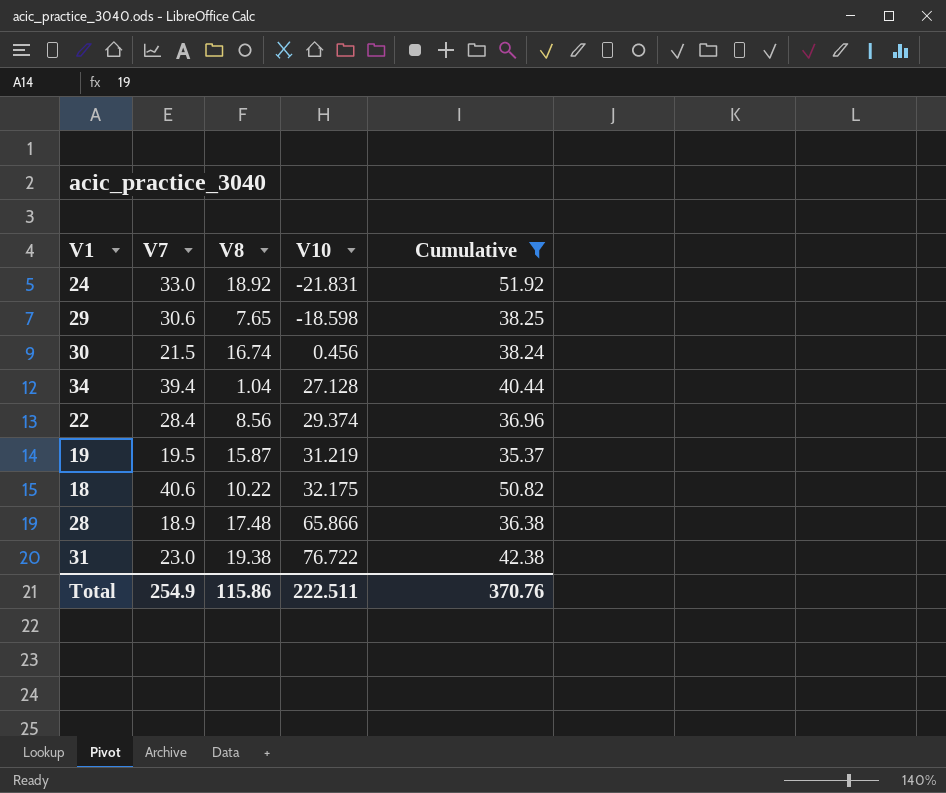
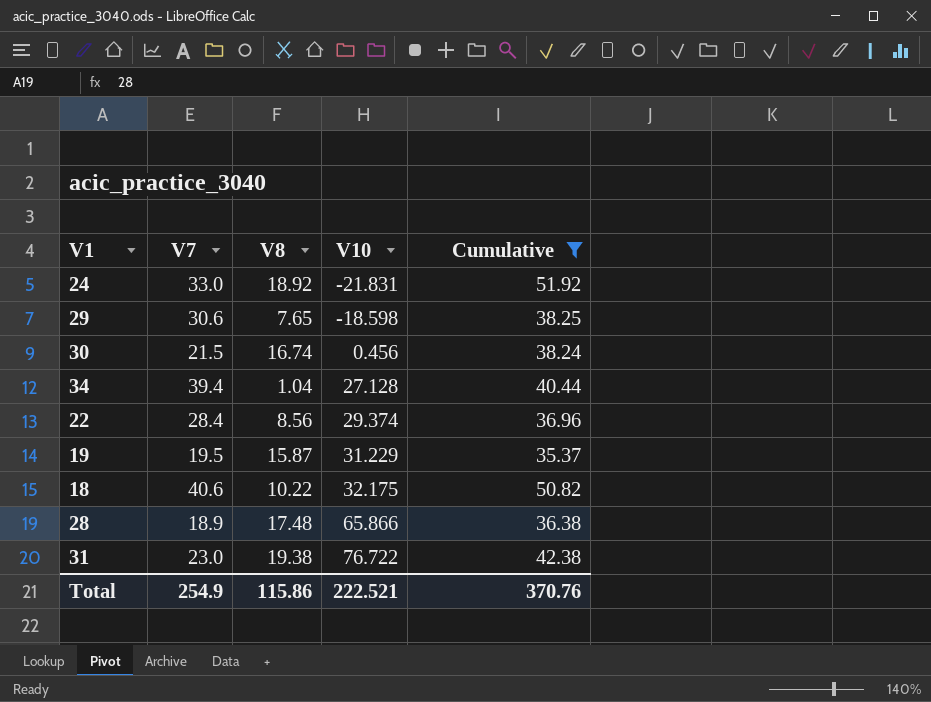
19 | V10: 31.219 -> 31.229
Total | V10: 222.511 -> 222.521

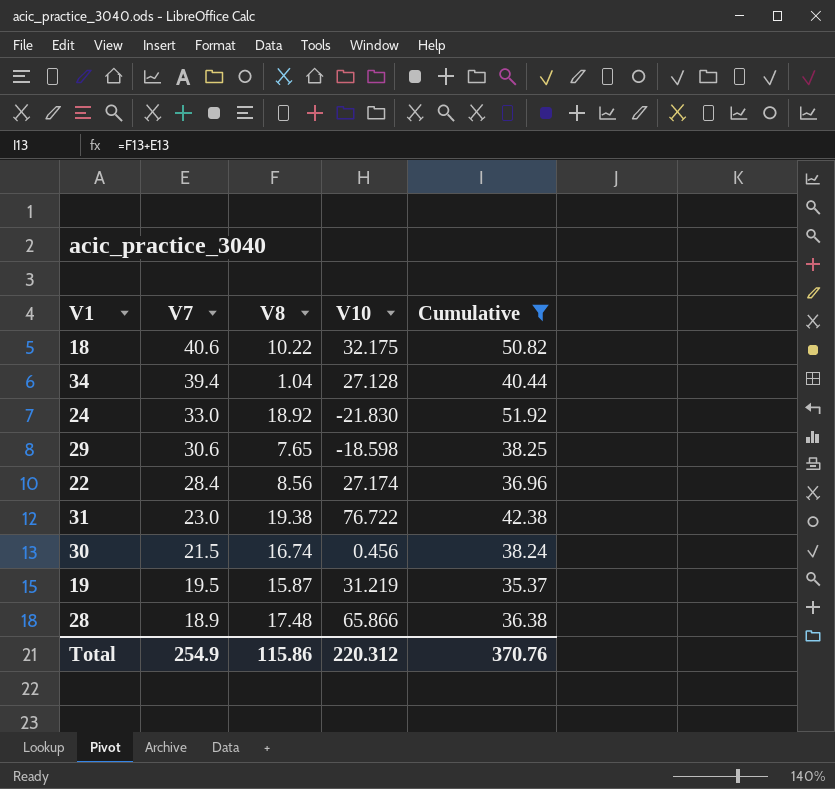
row order: V10 ascending -> V7 descending
24 | V10: -21.831 -> -21.830
22 | V10: 29.374 -> 27.174
19 | V10: 31.229 -> 31.219
Total | V10: 222.521 -> 220.312

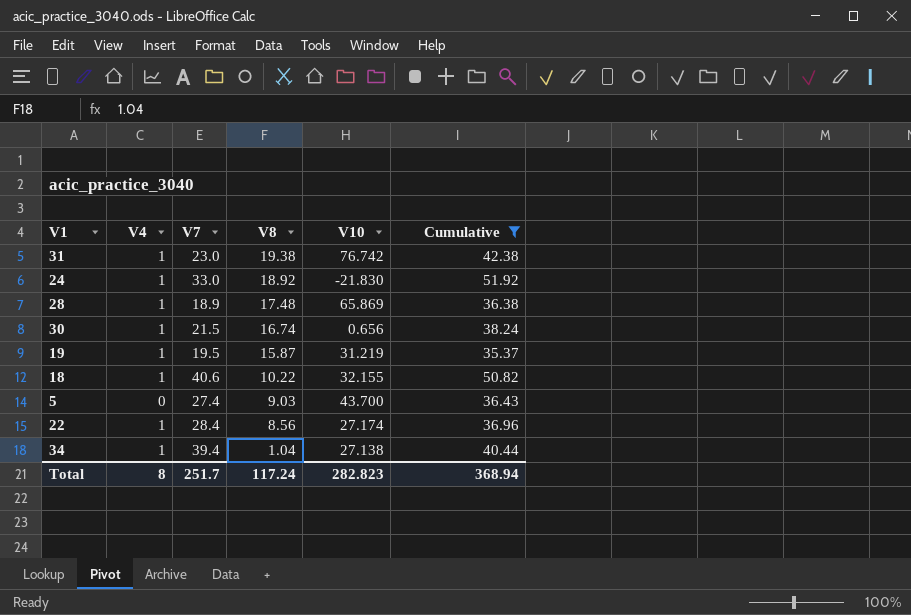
row order: V7 descending -> V8 descending
column V4 | position: none -> 2
row 29: 30.6 | 7.65 | -18.598 | 38.25 -> none
31 | V10: 76.722 -> 76.742
28 | V10: 65.866 -> 65.869
30 | V10: 0.456 -> 0.656
18 | V10: 32.175 -> 32.155
row 5: none -> 0 | 27.4 | 9.03 | 43.700 | 36.43
34 | V10: 27.128 -> 27.138
Total | V7: 254.9 -> 251.7
Total | V8: 115.86 -> 117.24
Total | V10: 220.312 -> 282.823
Total | Cumulative: 370.76 -> 368.94

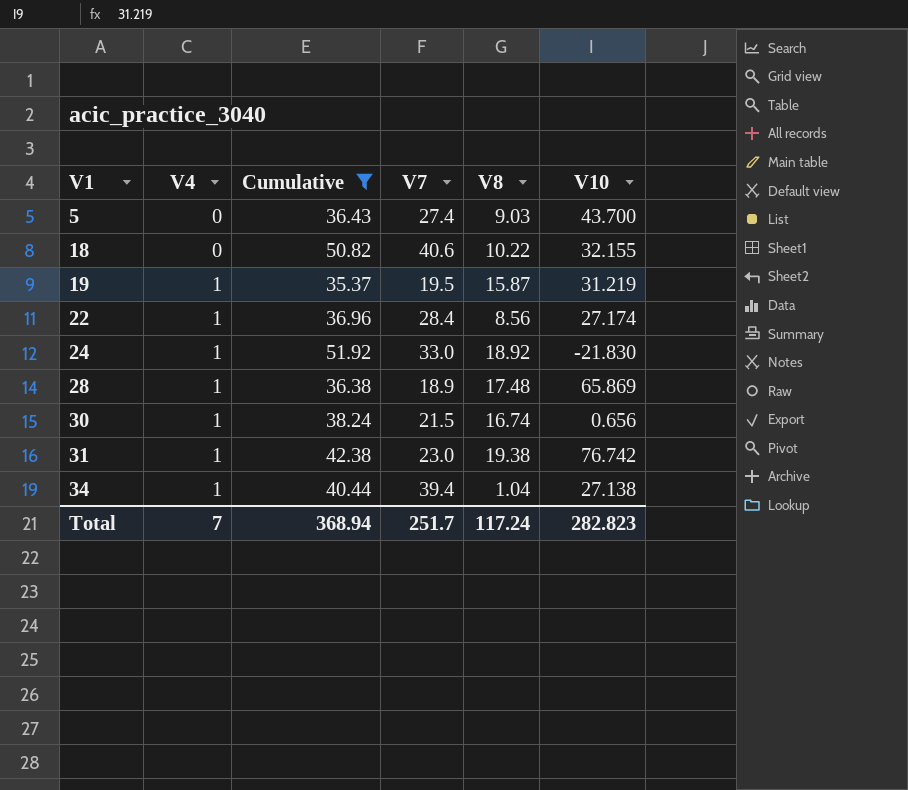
row order: V8 descending -> V1 ascending
column Cumulative | position: 6 -> 3
18 | V4: 1 -> 0
Total | V4: 8 -> 7

